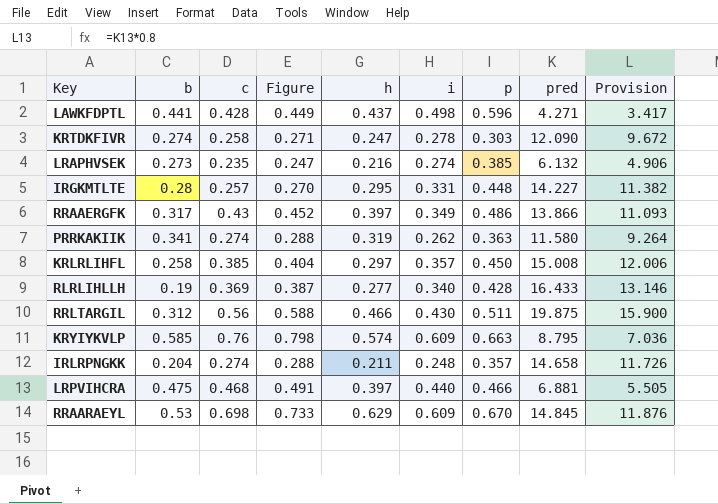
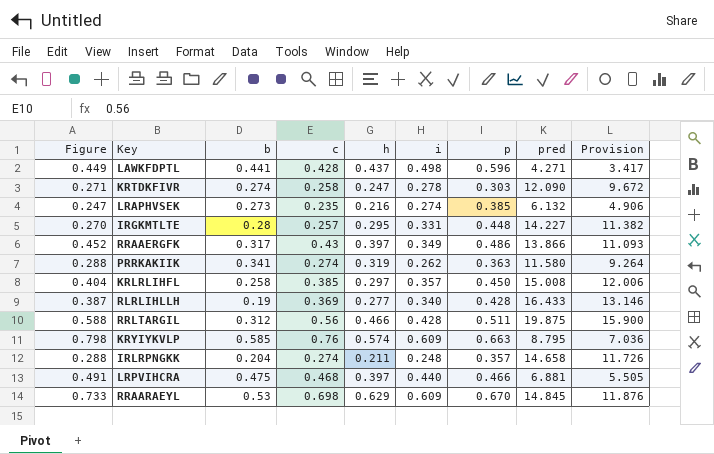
column Figure | position: 4 -> 1
RRLTARGIL | i: 0.430 -> 0.428

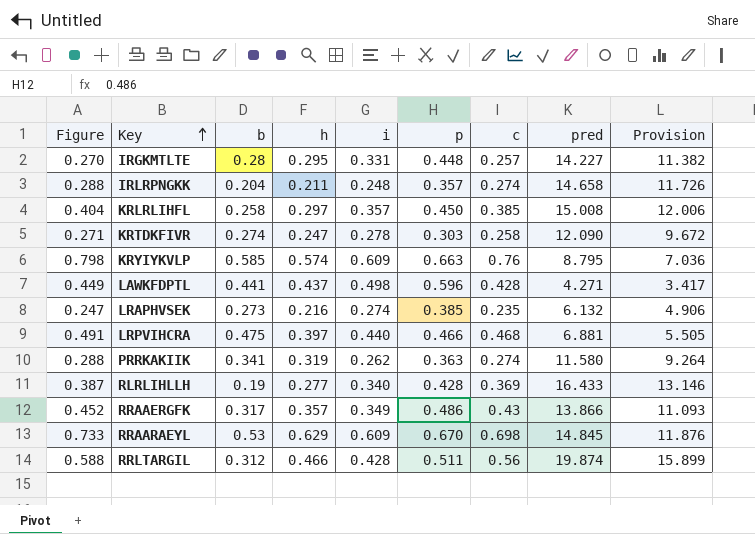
row order: none -> Key ascending
column c | position: 4 -> 7
RRAAERGFK | h: 0.397 -> 0.357
RRLTARGIL | pred: 19.875 -> 19.874
RRLTARGIL | Provision: 15.900 -> 15.899

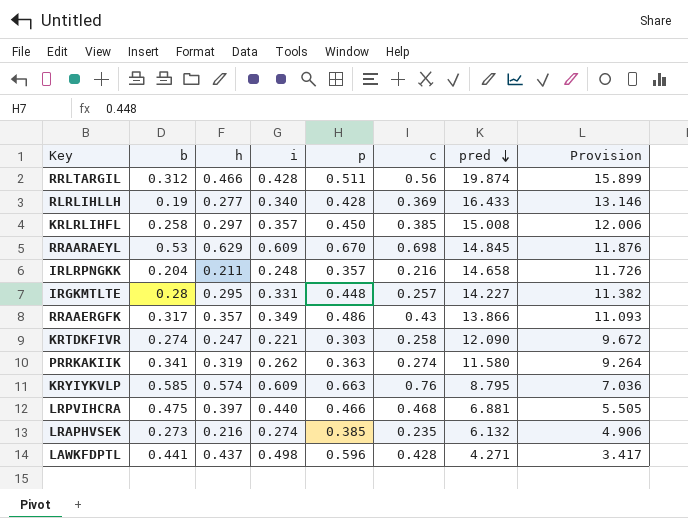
row order: Key ascending -> pred descending
column Figure | formula: [c] * 1.05 -> none
IRLRPNGKK | c: 0.274 -> 0.216
KRTDKFIVR | i: 0.278 -> 0.221

